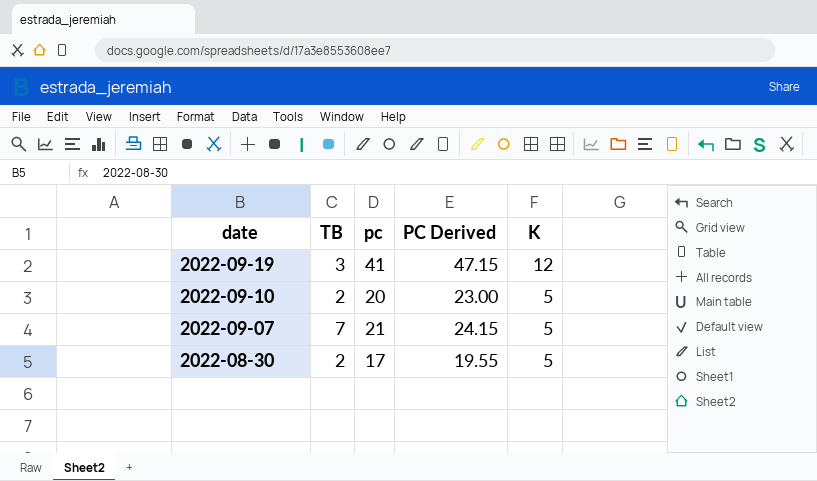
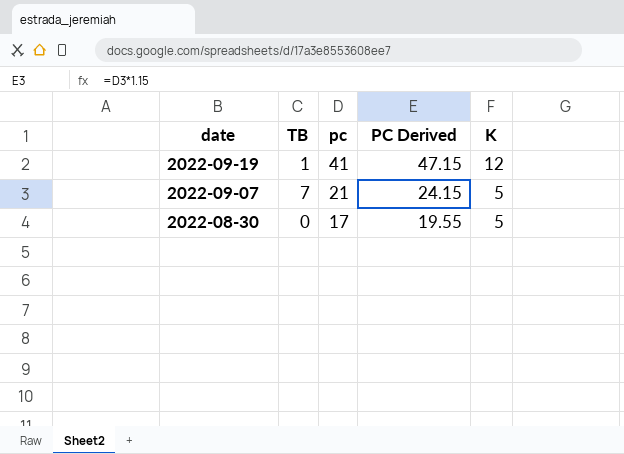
row 2022-09-10: 2 | 20 | 23.00 | 5 -> none
2022-09-19 | TB: 3 -> 1
2022-08-30 | TB: 2 -> 0

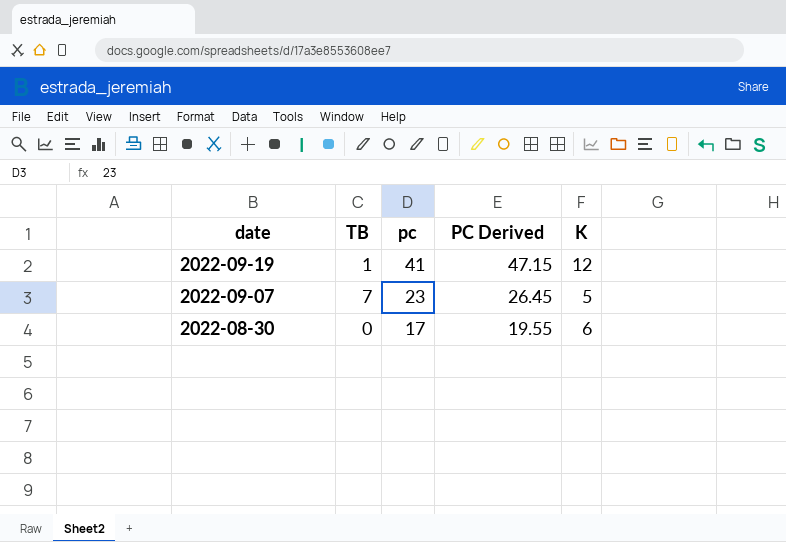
2022-09-07 | pc: 21 -> 23
2022-09-07 | PC Derived: 24.15 -> 26.45
2022-08-30 | K: 5 -> 6

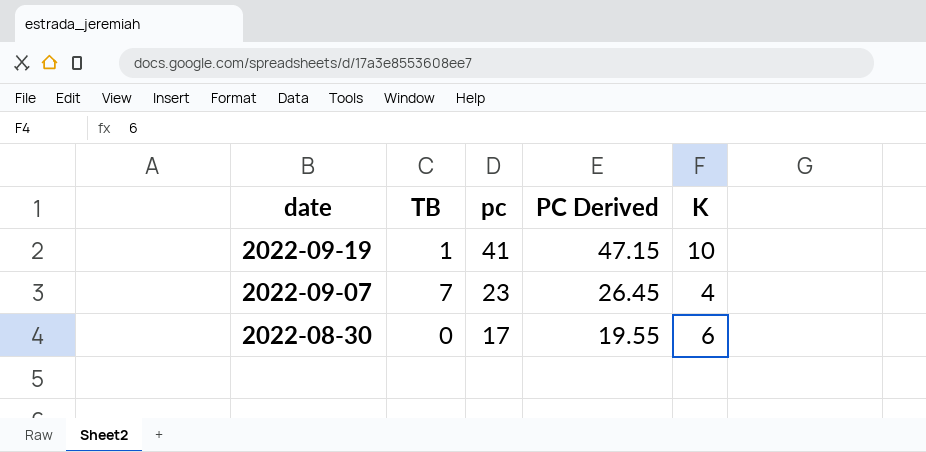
2022-09-19 | K: 12 -> 10
2022-09-07 | K: 5 -> 4

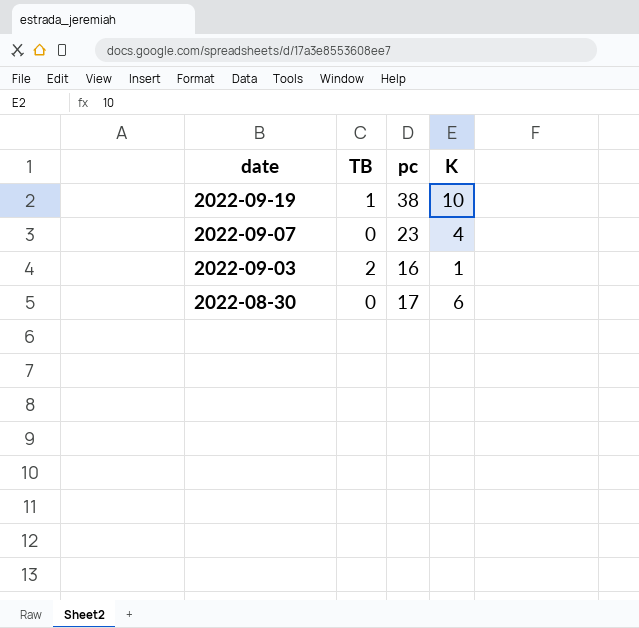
column PC Derived | formula: [pc] * 1.15 -> none
2022-09-19 | pc: 41 -> 38
2022-09-07 | TB: 7 -> 0
row 2022-09-03: none -> 2 | 16 | 1

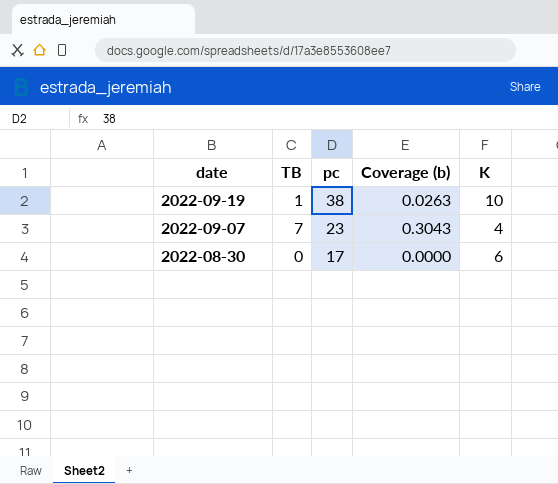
column Coverage (b) | formula: none -> [TB] / [pc]
row 2022-09-03: 2 | 16 | 1 -> none
2022-09-07 | TB: 0 -> 7

